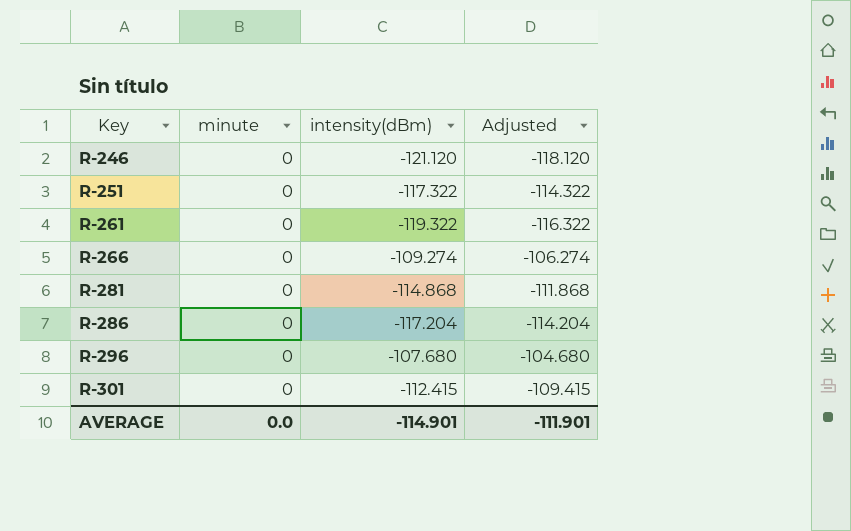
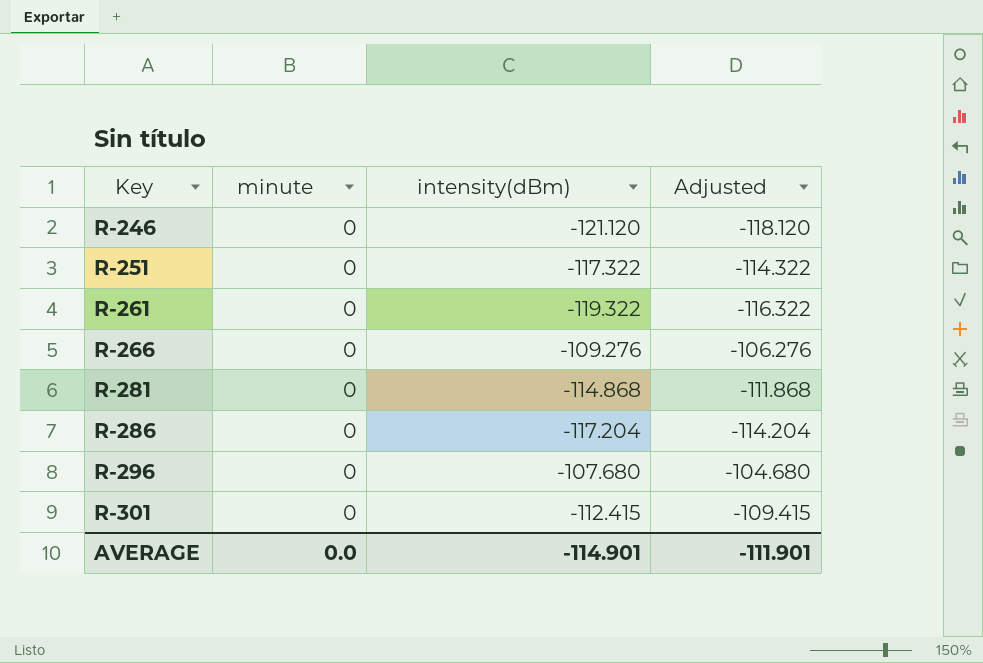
R-266 | intensity(dBm): -109.274 -> -109.276
R-266 | Adjusted: -106.274 -> -106.276

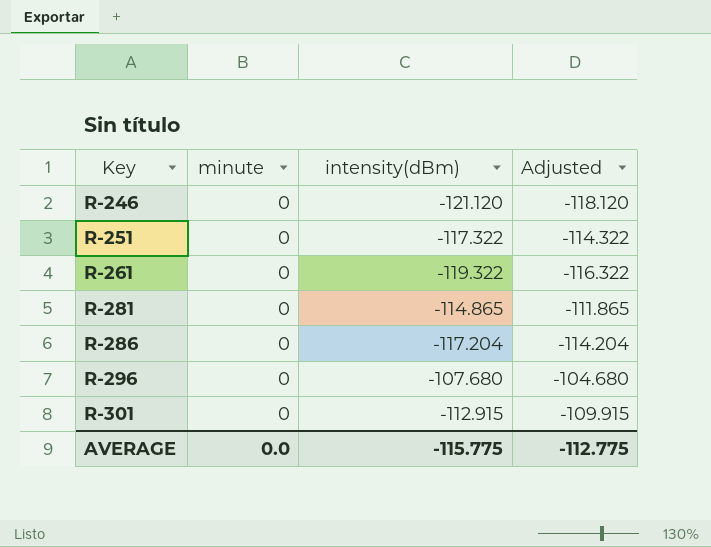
row R-266: 0 | -109.276 | -106.276 -> none
R-281 | intensity(dBm): -114.868 -> -114.865
R-281 | Adjusted: -111.868 -> -111.865
R-301 | intensity(dBm): -112.415 -> -112.915
R-301 | Adjusted: -109.415 -> -109.915
AVERAGE | intensity(dBm): -114.901 -> -115.775
AVERAGE | Adjusted: -111.901 -> -112.775

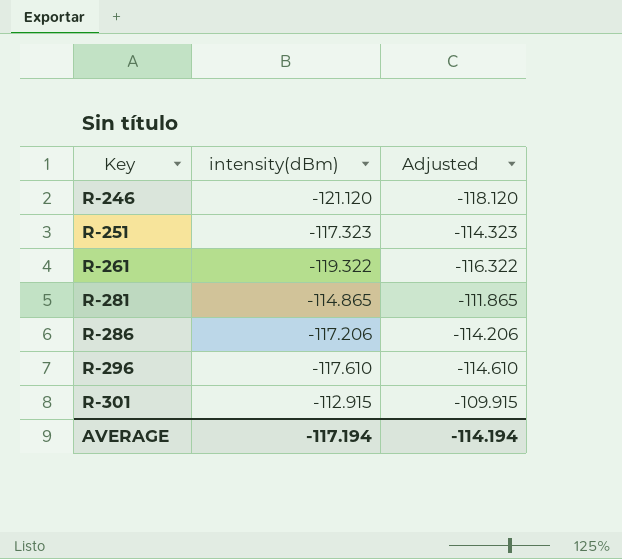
column minute | position: 2 -> none
R-251 | intensity(dBm): -117.322 -> -117.323
R-251 | Adjusted: -114.322 -> -114.323
R-286 | intensity(dBm): -117.204 -> -117.206
R-286 | Adjusted: -114.204 -> -114.206
R-296 | intensity(dBm): -107.680 -> -117.610
R-296 | Adjusted: -104.680 -> -114.610
AVERAGE | intensity(dBm): -115.775 -> -117.194
AVERAGE | Adjusted: -112.775 -> -114.194

